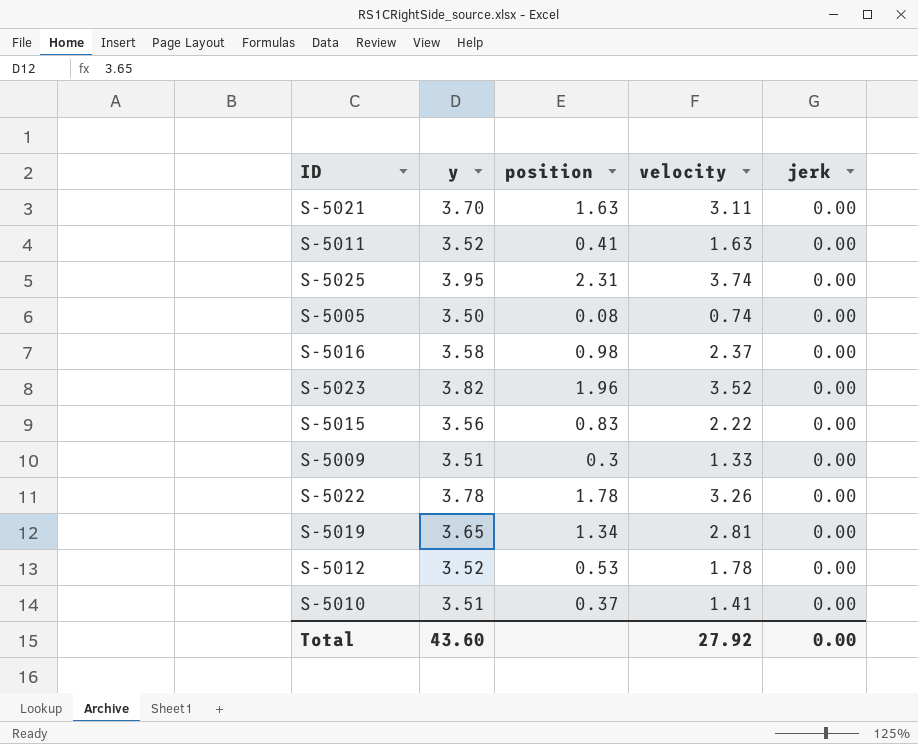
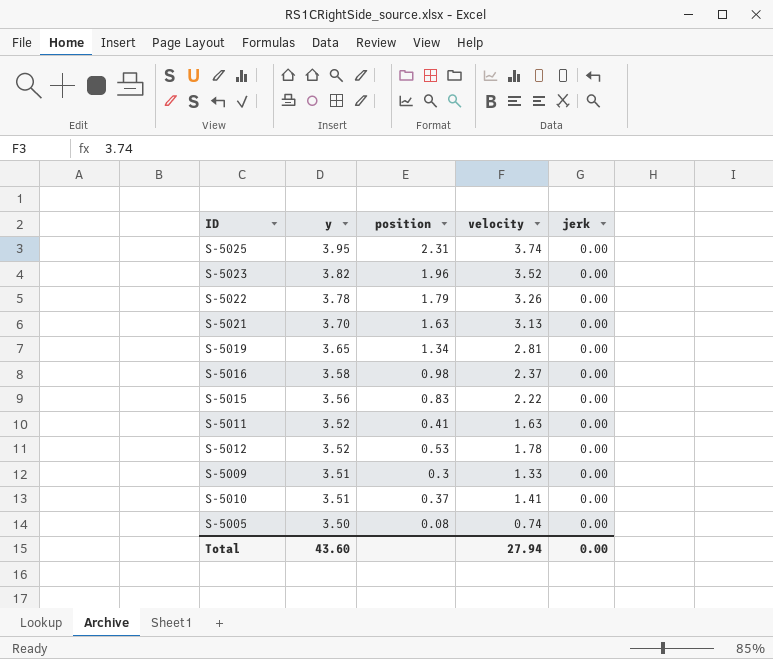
row order: none -> y descending
S-5022 | position: 1.78 -> 1.79
S-5021 | velocity: 3.11 -> 3.13
Total | velocity: 27.92 -> 27.94

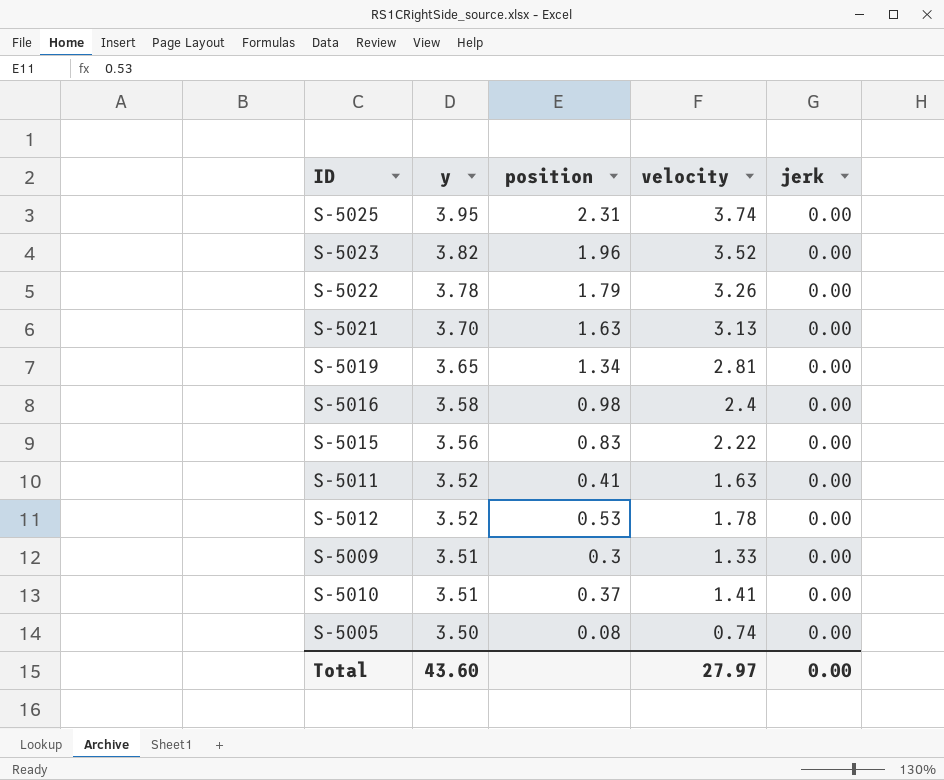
S-5016 | velocity: 2.37 -> 2.4
Total | velocity: 27.94 -> 27.97

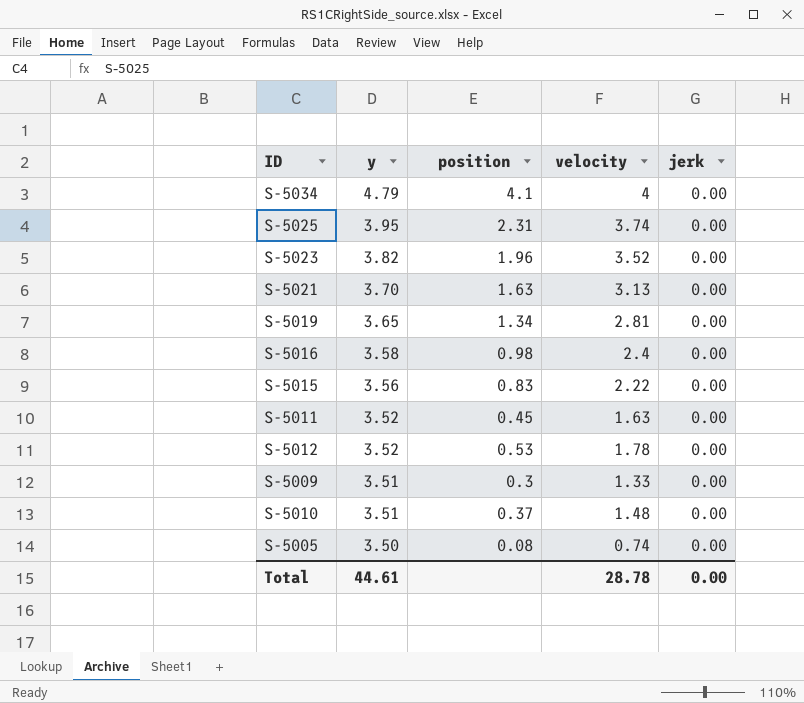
row S-5022: 3.78 | 1.79 | 3.26 | 0.00 -> none
row S-5034: none -> 4.79 | 4.1 | 4 | 0.00
S-5011 | position: 0.41 -> 0.45
S-5010 | velocity: 1.41 -> 1.48
Total | y: 43.60 -> 44.61
Total | velocity: 27.97 -> 28.78

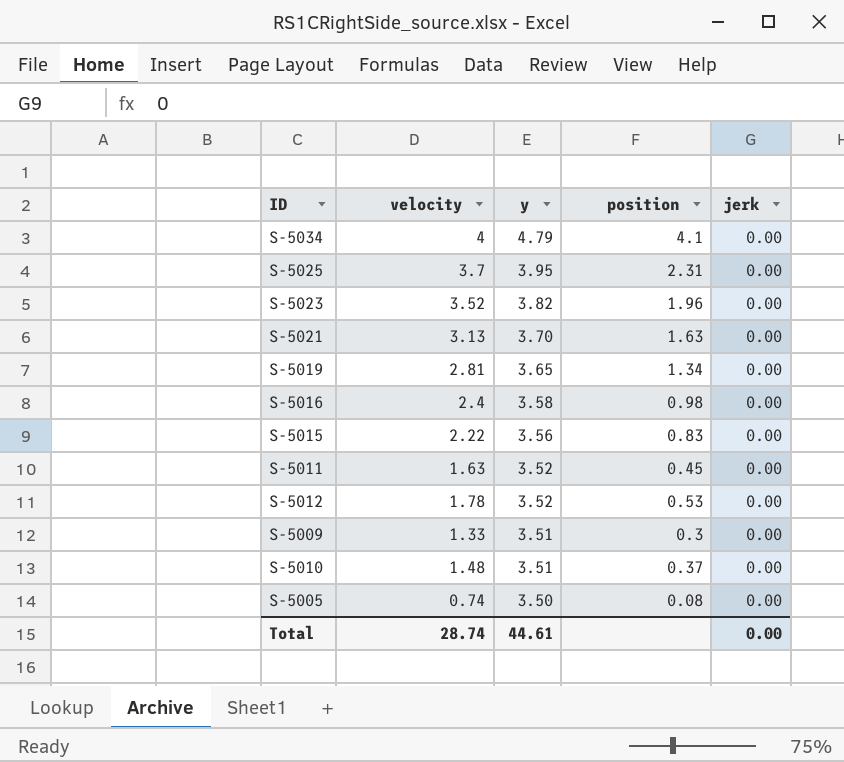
column velocity | position: 4 -> 2
S-5025 | velocity: 3.74 -> 3.7
Total | velocity: 28.78 -> 28.74

